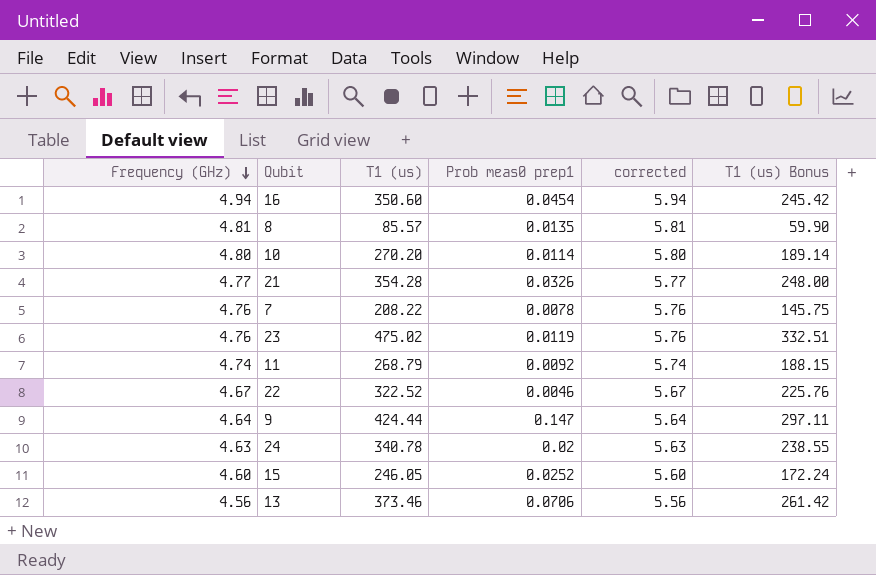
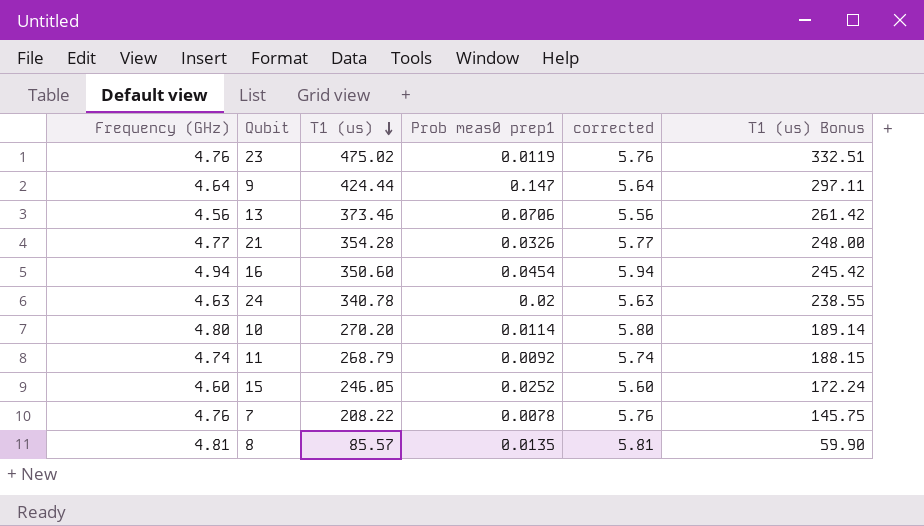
row order: Frequency (GHz) descending -> T1 (us) descending
row 22: 4.67 | 322.52 | 0.0046 | 5.67 | 225.76 -> none

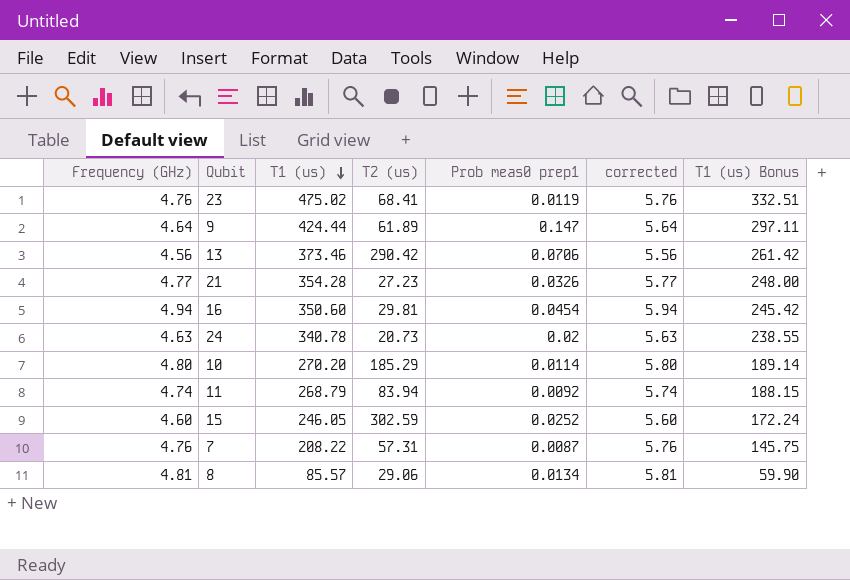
column T2 (us) | position: none -> 4
7 | Prob meas0 prep1: 0.0078 -> 0.0087
8 | Prob meas0 prep1: 0.0135 -> 0.0134

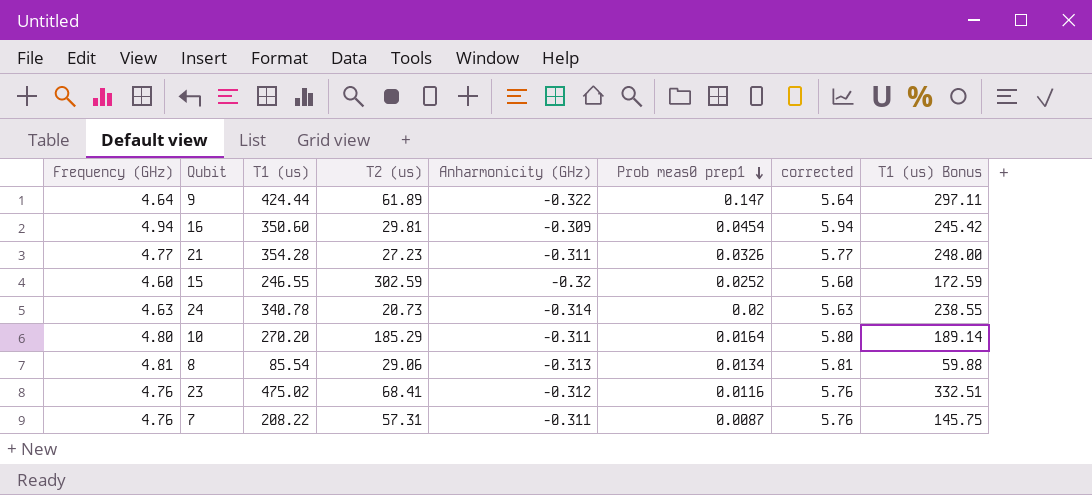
row order: T1 (us) descending -> Prob meas0 prep1 descending
column Anharmonicity (GHz) | position: none -> 5
row 13: 4.56 | 373.46 | 290.42 | 0.0706 | 5.56 | 261.42 -> none
row 11: 4.74 | 268.79 | 83.94 | 0.0092 | 5.74 | 188.15 -> none
15 | T1 (us): 246.05 -> 246.55
15 | T1 (us) Bonus: 172.24 -> 172.59
10 | Prob meas0 prep1: 0.0114 -> 0.0164
8 | T1 (us): 85.57 -> 85.54
8 | T1 (us) Bonus: 59.90 -> 59.88
23 | Prob meas0 prep1: 0.0119 -> 0.0116

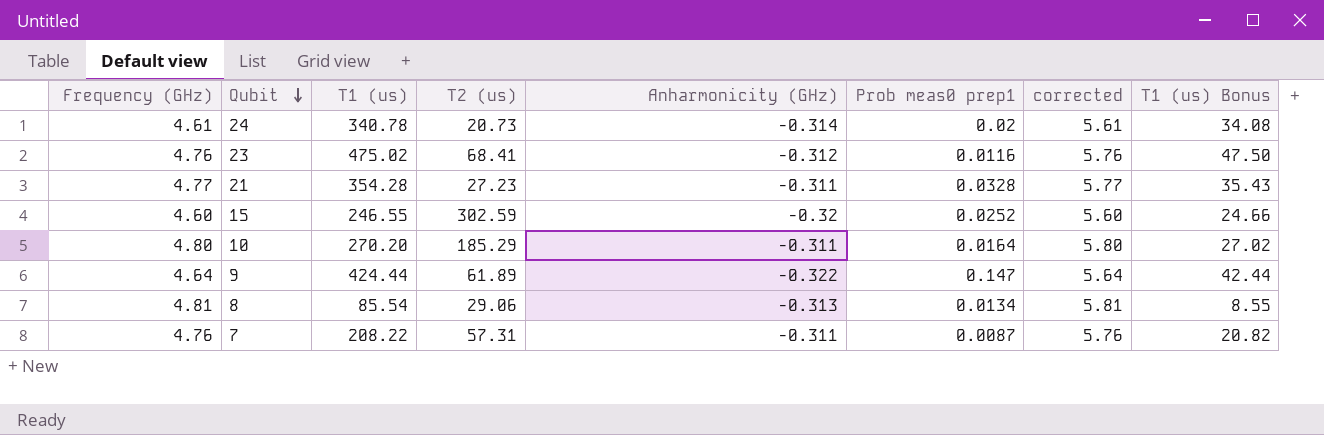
row order: Prob meas0 prep1 descending -> Qubit descending
column T1 (us) Bonus | formula: [T1 (us)] * 0.7 -> [T1 (us)] * 0.1
row 16: 4.94 | 350.60 | 29.81 | -0.309 | 0.0454 | 5.94 | 245.42 -> none
24 | Frequency (GHz): 4.63 -> 4.61
24 | corrected: 5.63 -> 5.61
21 | Prob meas0 prep1: 0.0326 -> 0.0328

